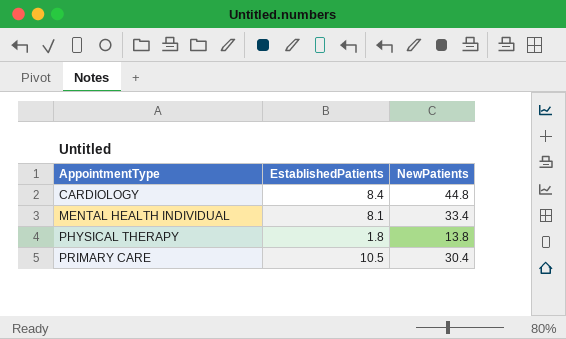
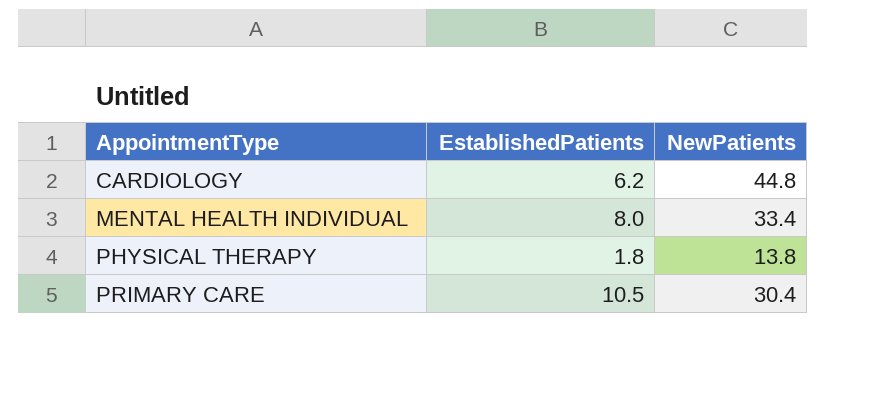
CARDIOLOGY | EstablishedPatients: 8.4 -> 6.2
MENTAL HEALTH INDIVIDUAL | EstablishedPatients: 8.1 -> 8.0

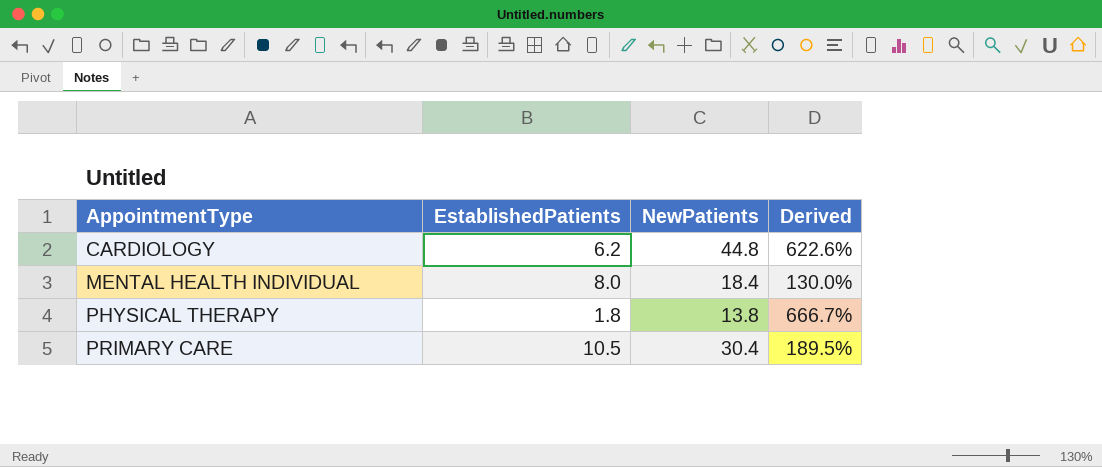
column Derived | formula: none -> ([NewPatients] - [EstablishedPatients]) / [EstablishedPatients]
MENTAL HEALTH INDIVIDUAL | NewPatients: 33.4 -> 18.4

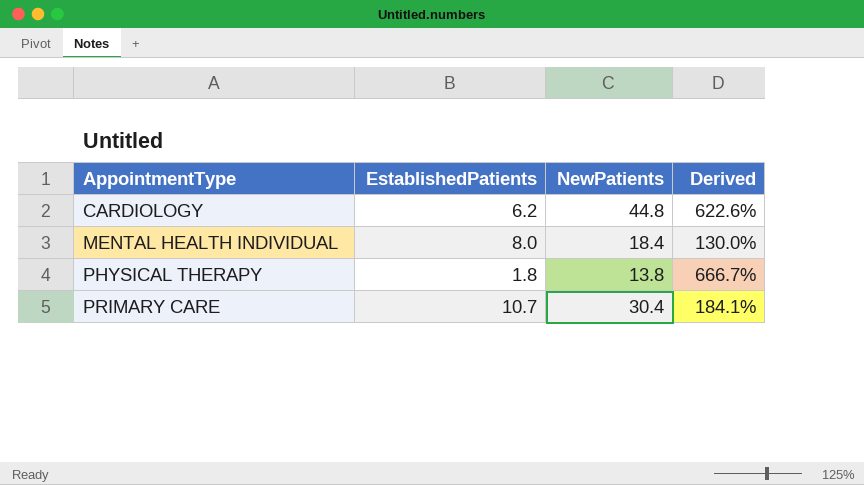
PRIMARY CARE | EstablishedPatients: 10.5 -> 10.7
PRIMARY CARE | Derived: 189.5% -> 184.1%

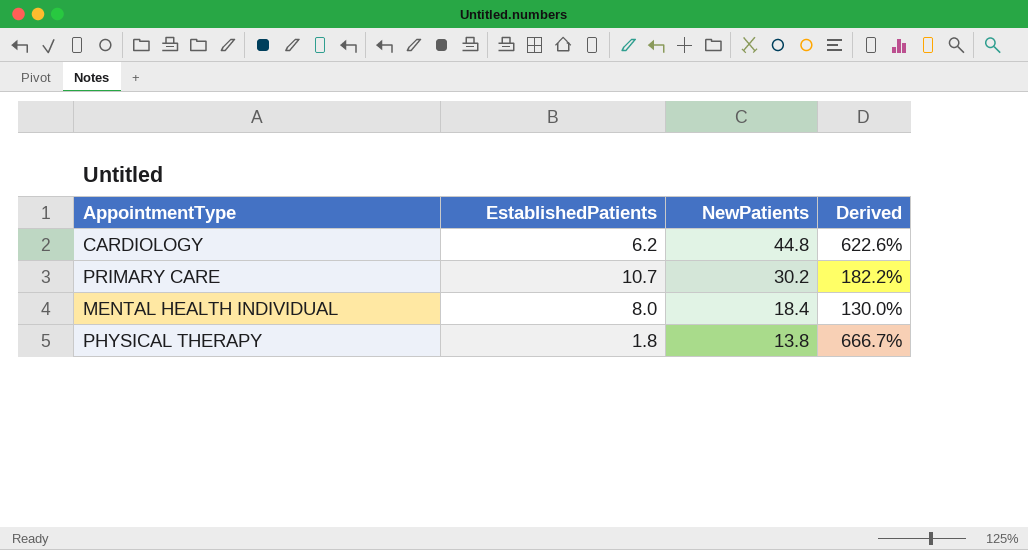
row order: AppointmentType ascending -> NewPatients descending
PRIMARY CARE | NewPatients: 30.4 -> 30.2
PRIMARY CARE | Derived: 184.1% -> 182.2%

